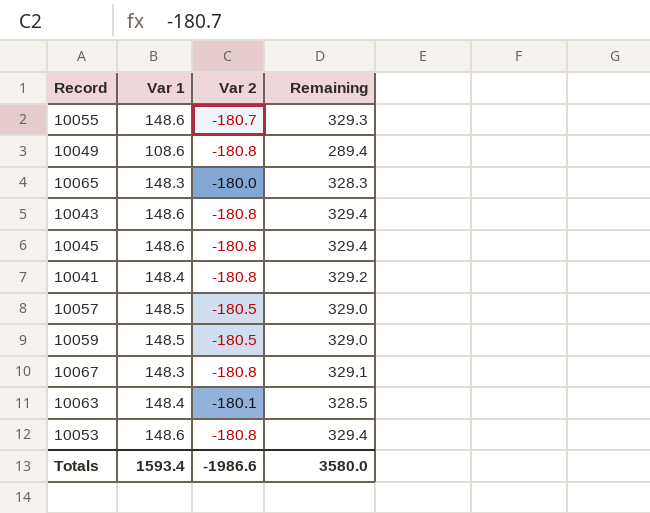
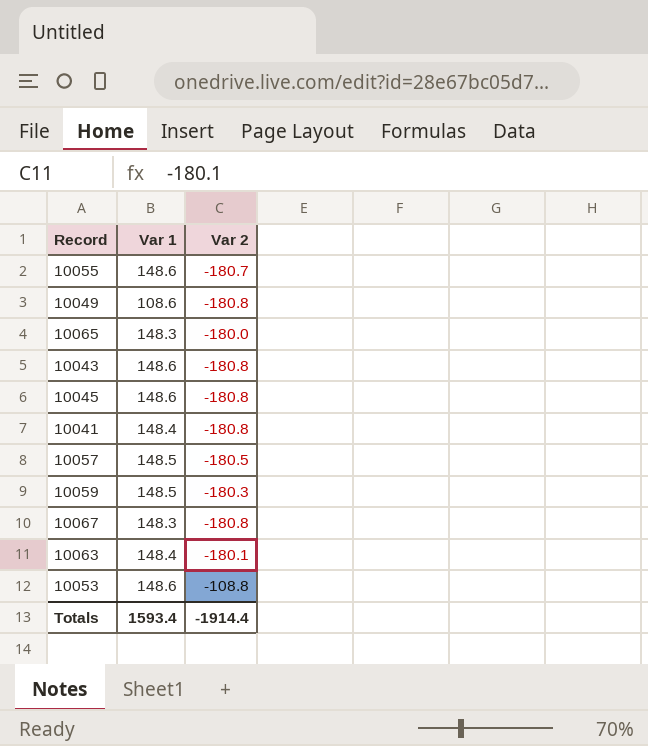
column Remaining | formula: [Var 1] - [Var 2] -> none
10059 | Var 2: -180.5 -> -180.3
10053 | Var 2: -180.8 -> -108.8
Totals | Var 2: -1986.6 -> -1914.4

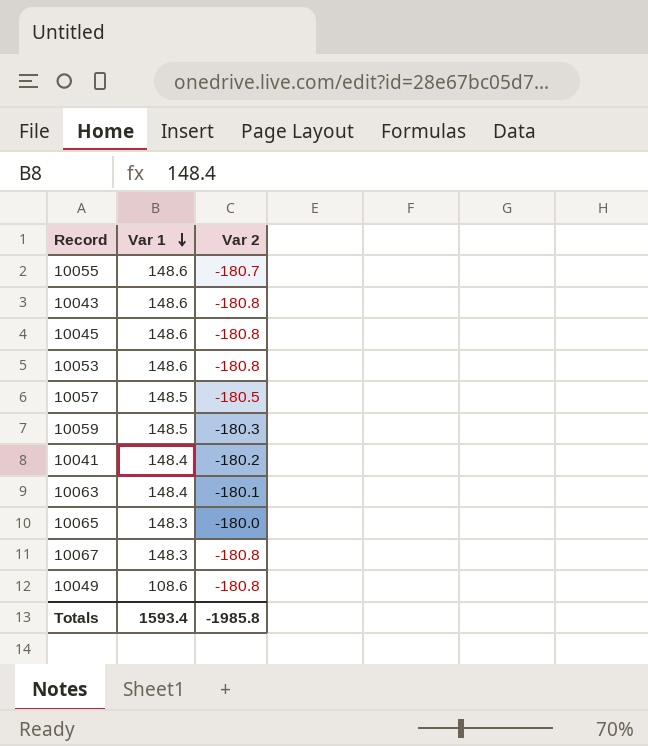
row order: none -> Var 1 descending
10053 | Var 2: -108.8 -> -180.8
10041 | Var 2: -180.8 -> -180.2
Totals | Var 2: -1914.4 -> -1985.8

